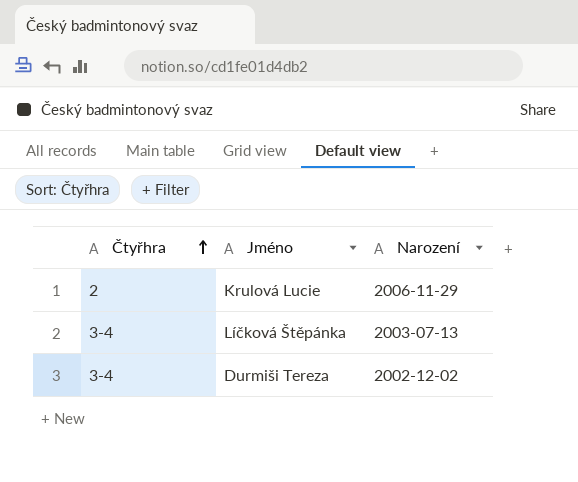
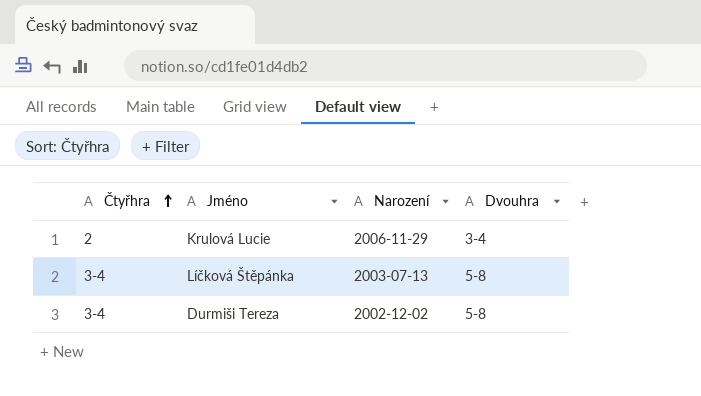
column Dvouhra | position: none -> 4

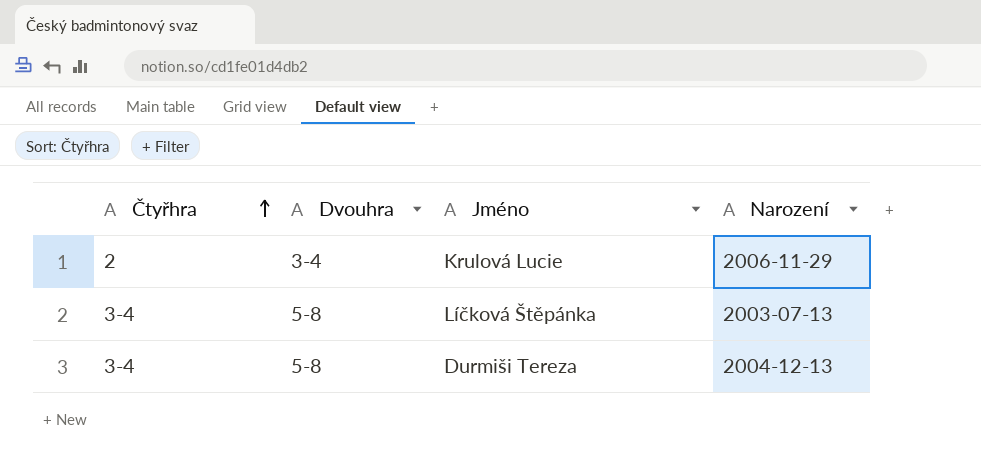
column Dvouhra | position: 4 -> 2
Durmiši Tereza | Narození: 2002-12-02 -> 2004-12-13

